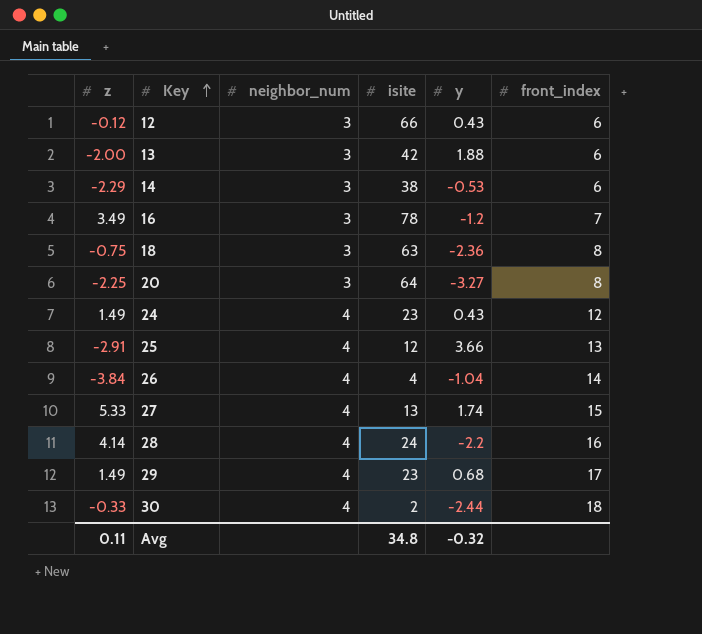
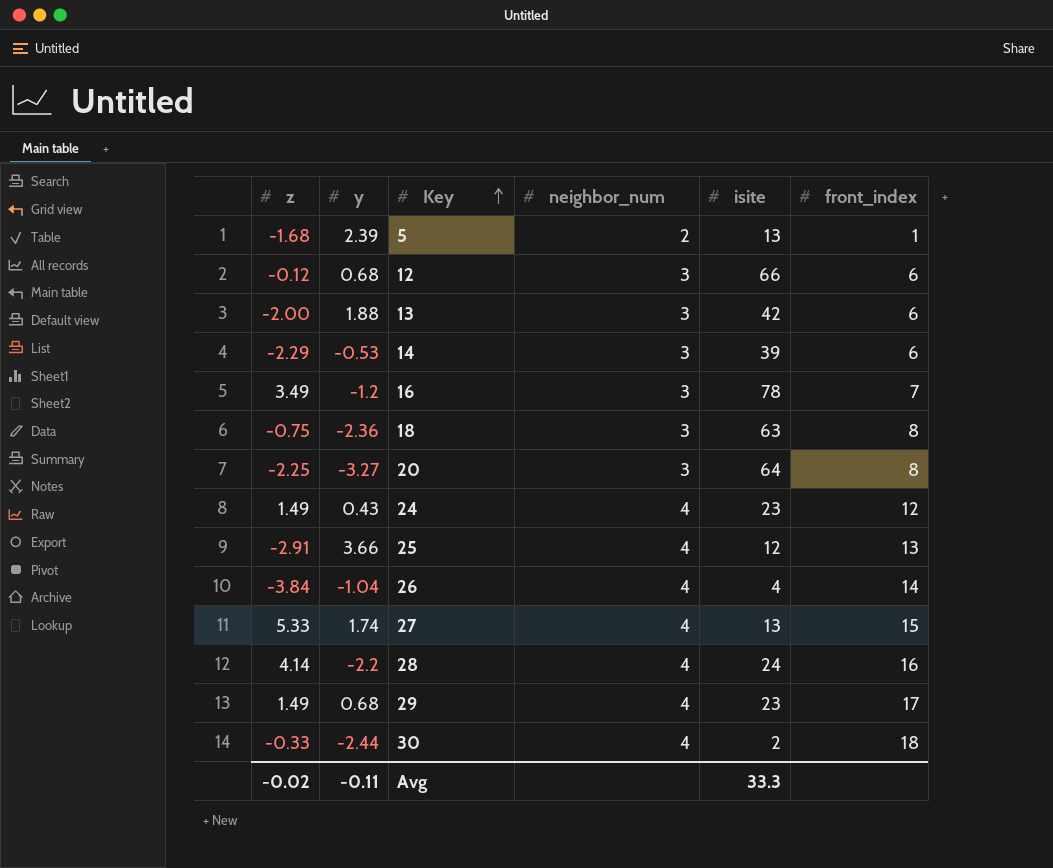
column y | position: 5 -> 2
row 5: none -> -1.68 | 2.39 | 2 | 13 | 1
12 | y: 0.43 -> 0.68
14 | isite: 38 -> 39
Avg | z: 0.11 -> -0.02
Avg | y: -0.32 -> -0.11
Avg | isite: 34.8 -> 33.3

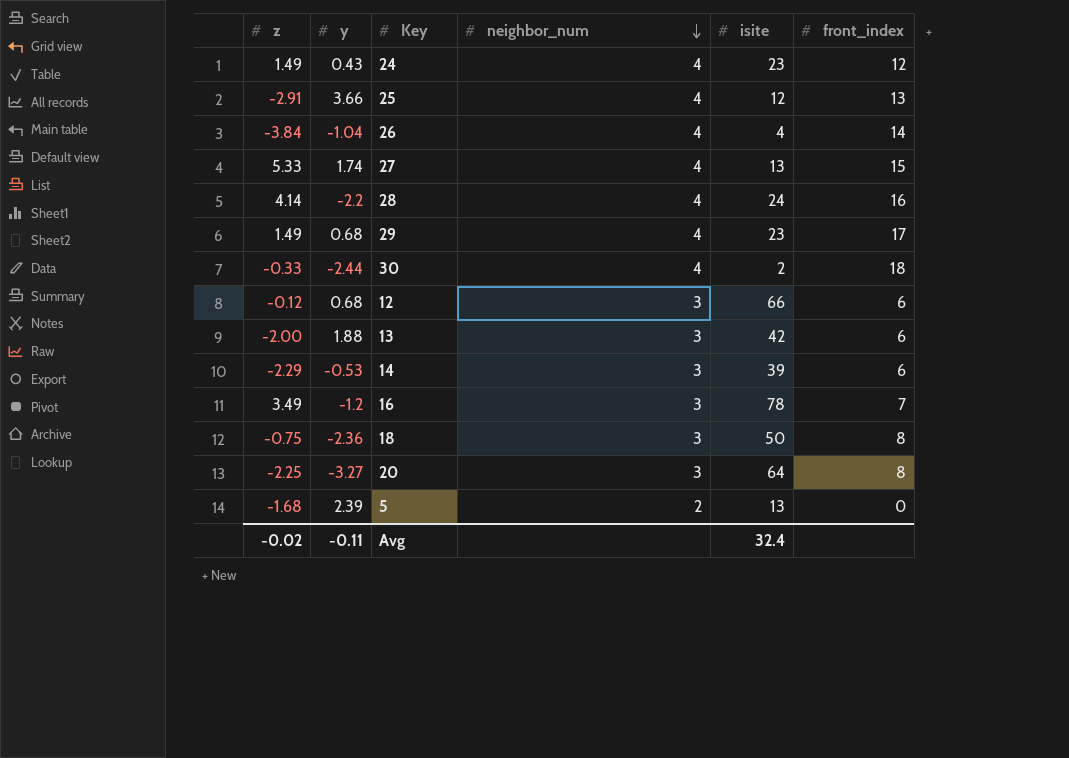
row order: Key ascending -> neighbor_num descending
18 | isite: 63 -> 50
5 | front_index: 1 -> 0
Avg | isite: 33.3 -> 32.4

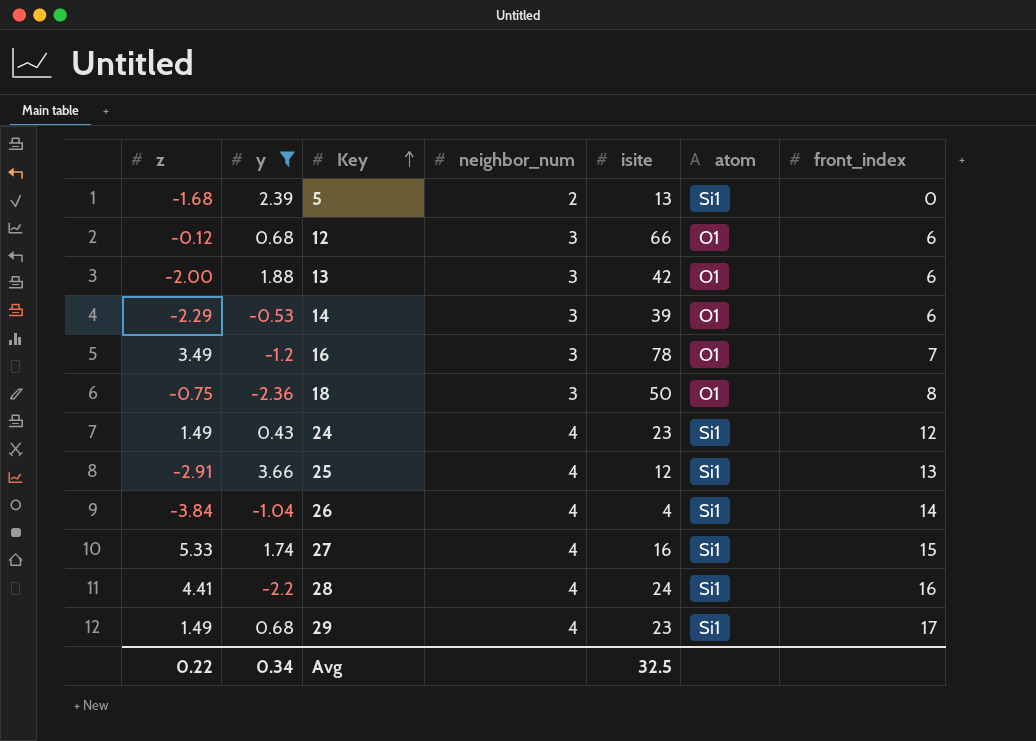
filter: none -> y >= -2.36
row order: neighbor_num descending -> Key ascending
column atom | position: none -> 6
27 | isite: 13 -> 16
28 | z: 4.14 -> 4.41
Avg | z: -0.02 -> 0.22
Avg | y: -0.11 -> 0.34
Avg | isite: 32.4 -> 32.5

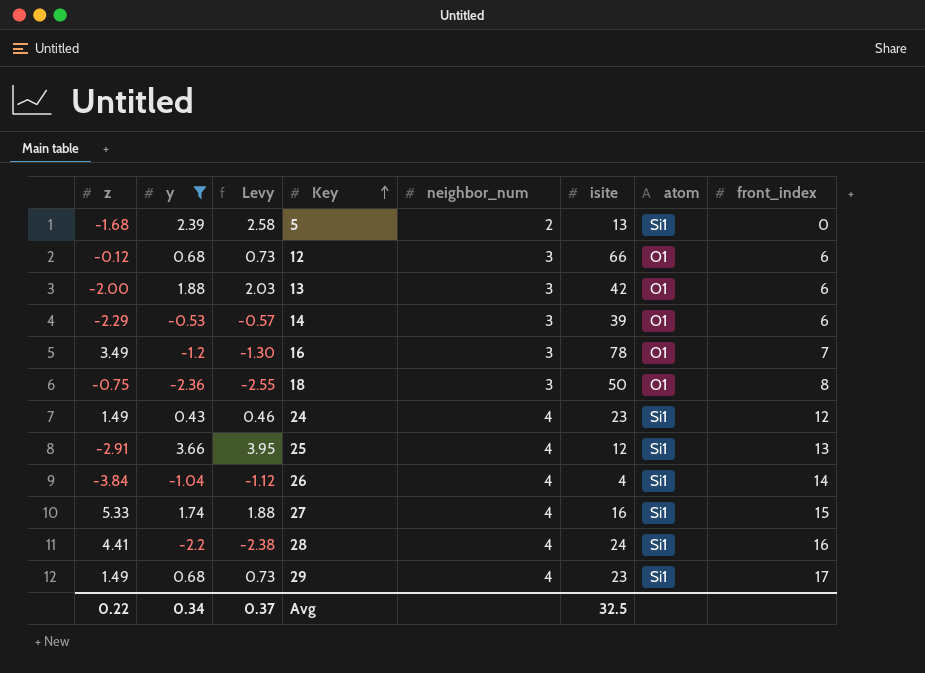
column Levy | formula: none -> [y] * 1.08

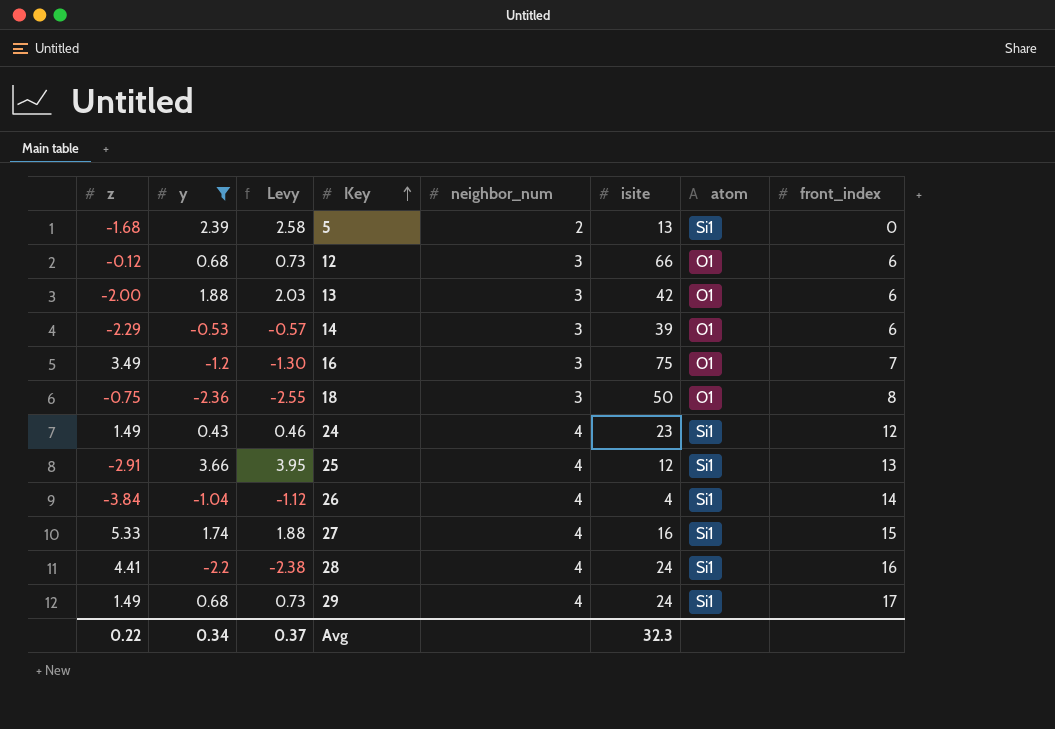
16 | isite: 78 -> 75
29 | isite: 23 -> 24
Avg | isite: 32.5 -> 32.3

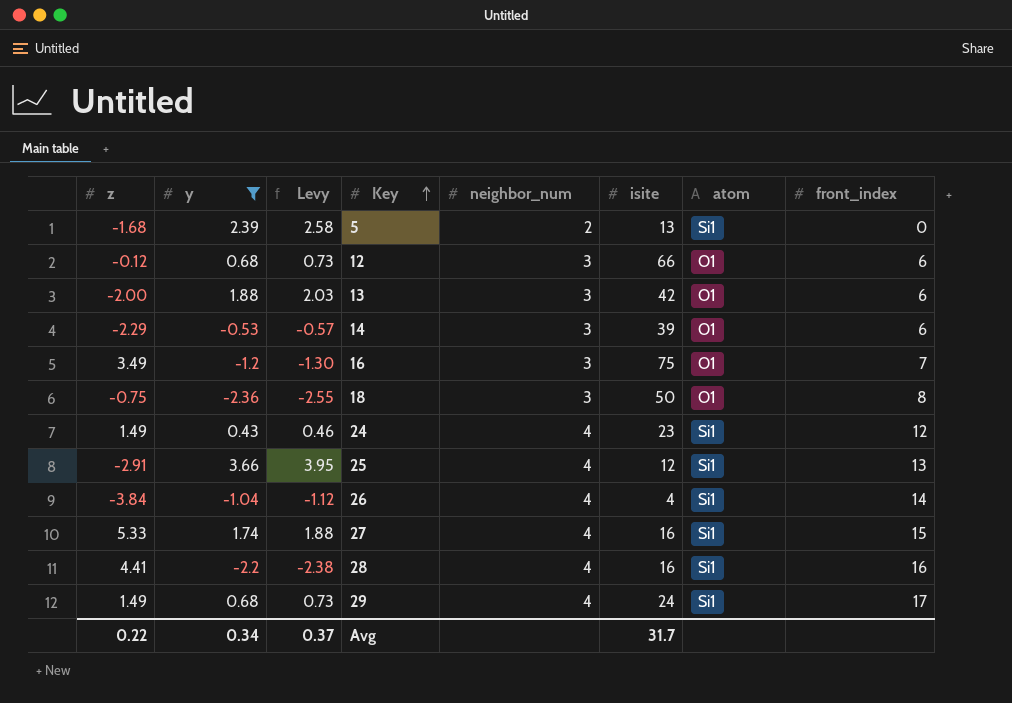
28 | isite: 24 -> 16
Avg | isite: 32.3 -> 31.7

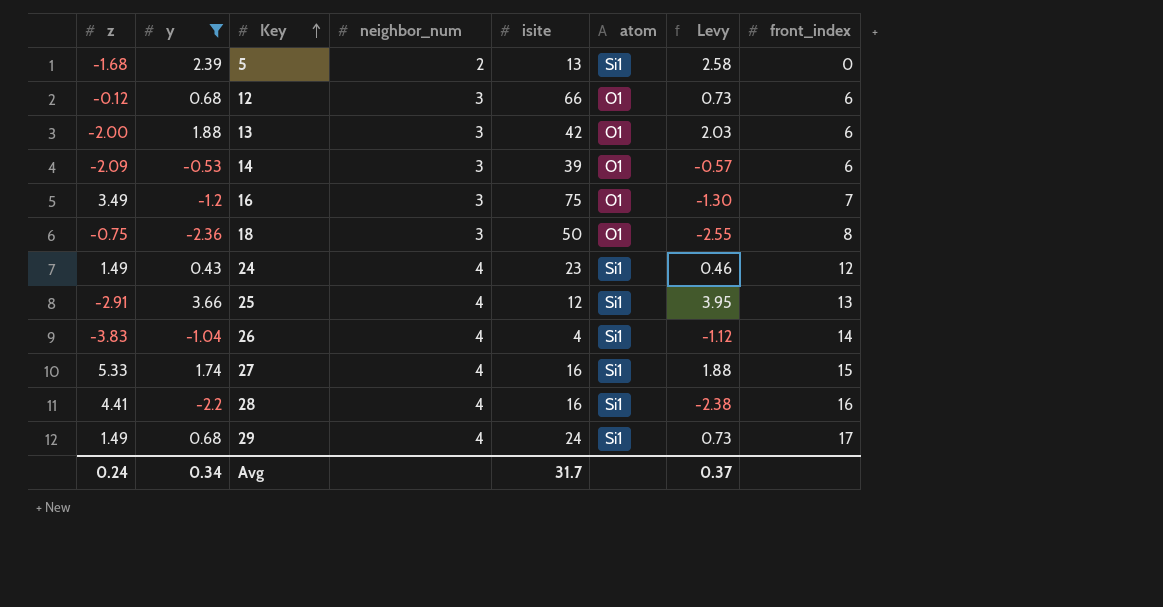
column Levy | position: 3 -> 7
14 | z: -2.29 -> -2.09
26 | z: -3.84 -> -3.83
Avg | z: 0.22 -> 0.24

